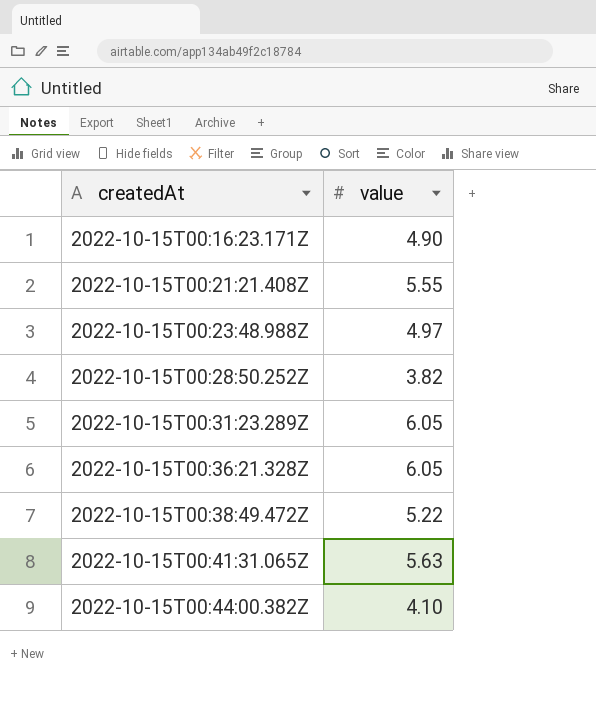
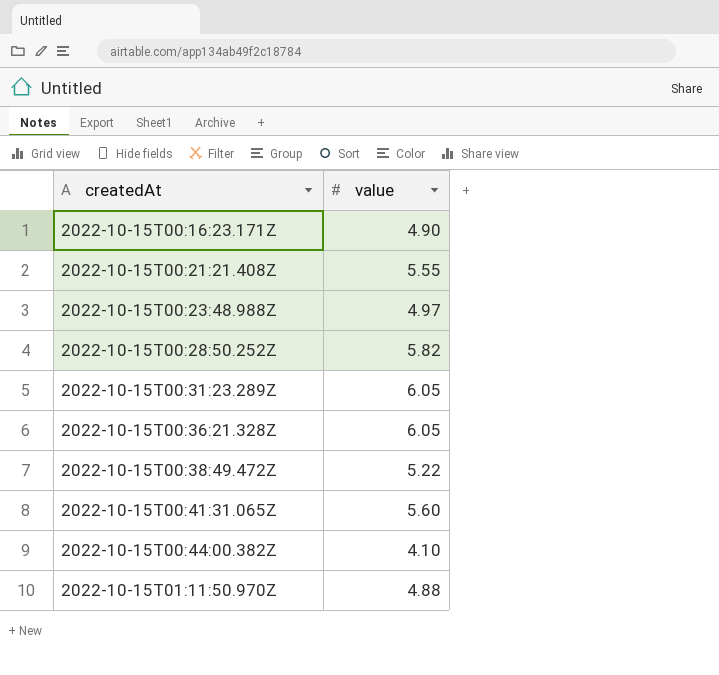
2022-10-15T00:28:50.252Z | value: 3.82 -> 5.82
2022-10-15T00:41:31.065Z | value: 5.63 -> 5.60
row 2022-10-15T01:11:50.970Z: none -> 4.88

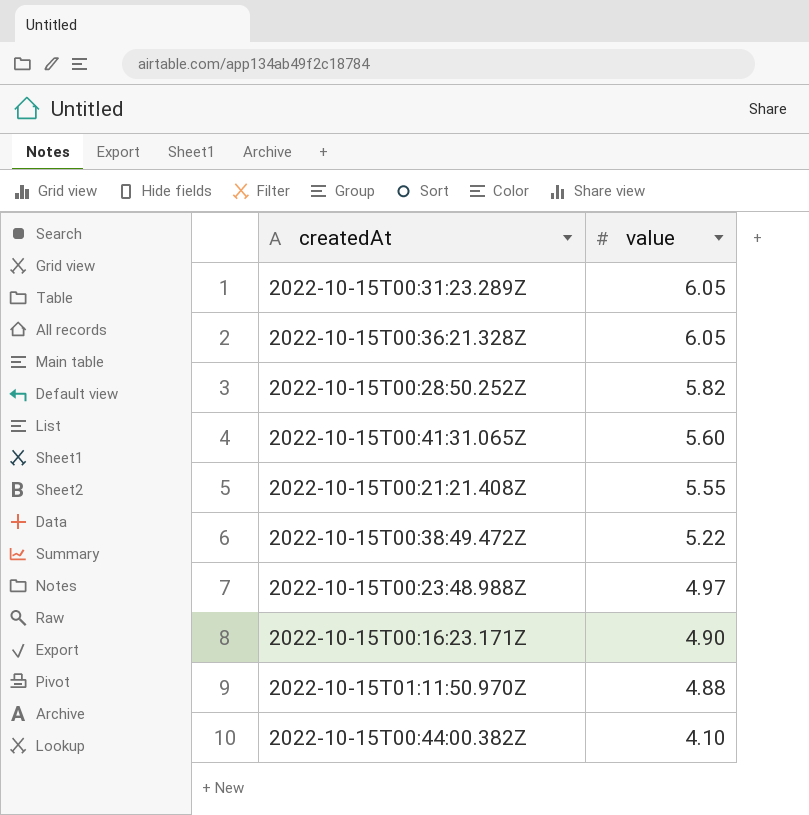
row order: createdAt ascending -> value descending

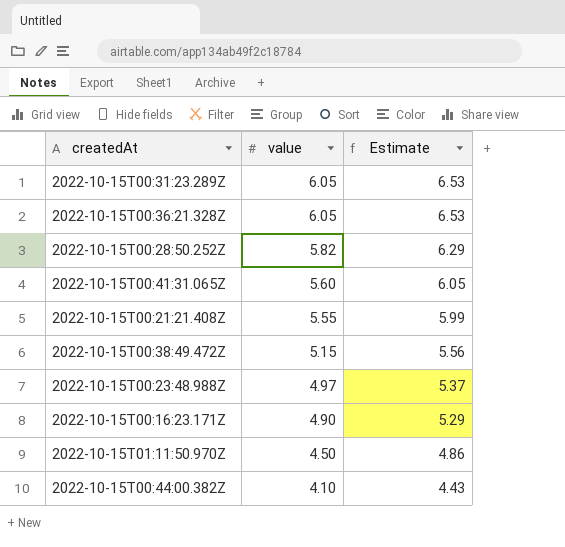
column Estimate | formula: none -> [value] * 1.08
2022-10-15T00:38:49.472Z | value: 5.22 -> 5.15
2022-10-15T01:11:50.970Z | value: 4.88 -> 4.50

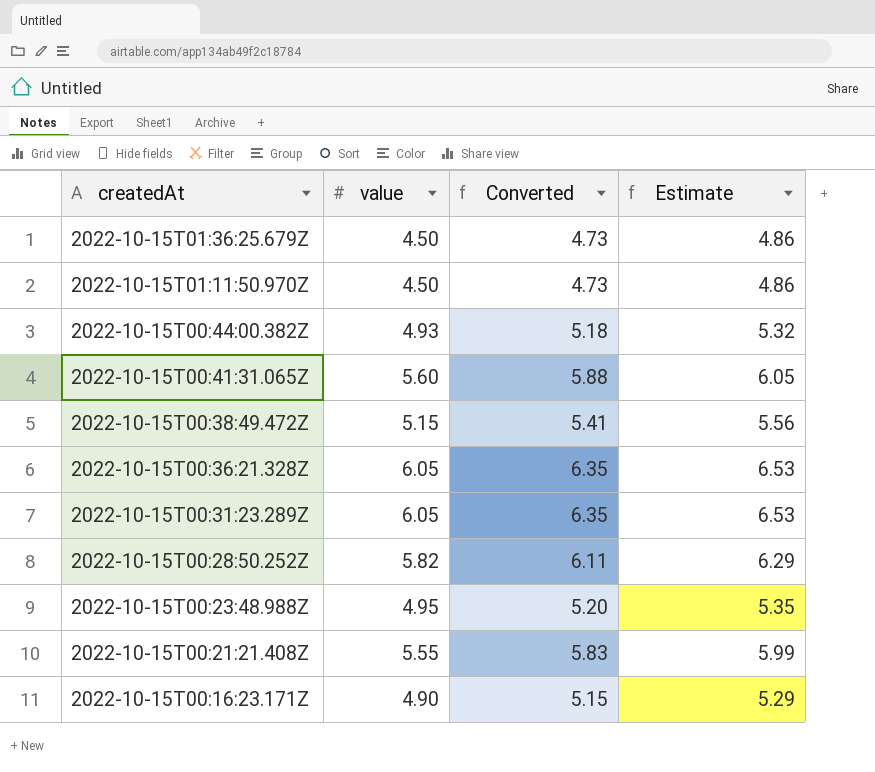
row order: value descending -> createdAt descending
column Converted | formula: none -> [value] * 1.05
row 2022-10-15T01:36:25.679Z: none -> 4.50 | 4.73 | 4.86
2022-10-15T00:44:00.382Z | value: 4.10 -> 4.93
2022-10-15T00:44:00.382Z | Estimate: 4.43 -> 5.32
2022-10-15T00:23:48.988Z | value: 4.97 -> 4.95
2022-10-15T00:23:48.988Z | Estimate: 5.37 -> 5.35

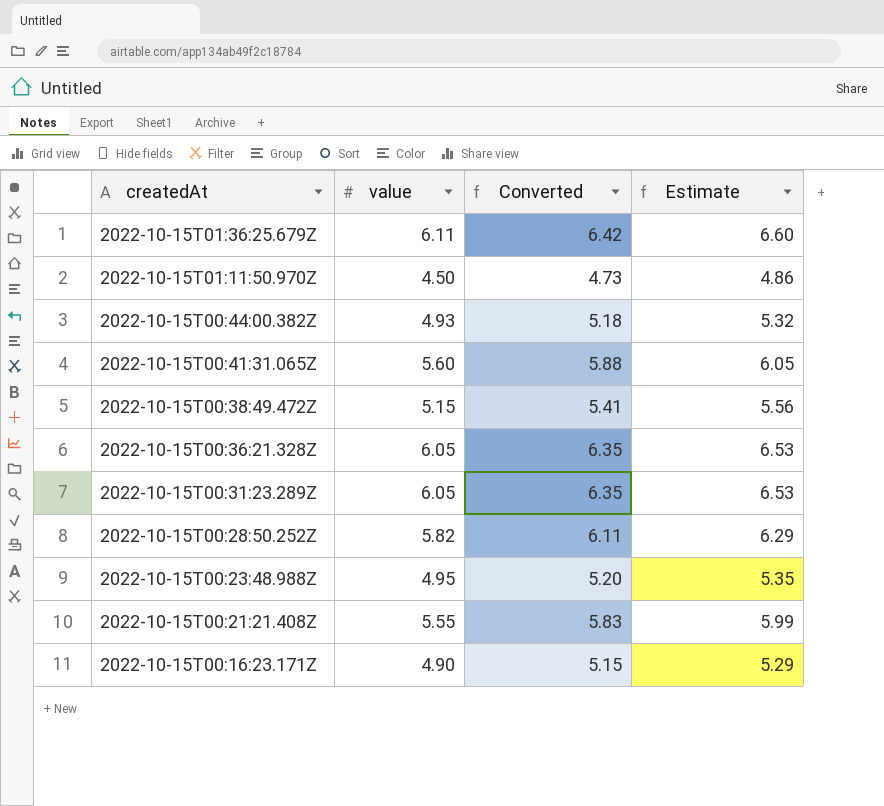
2022-10-15T01:36:25.679Z | value: 4.50 -> 6.11
2022-10-15T01:36:25.679Z | Converted: 4.73 -> 6.42
2022-10-15T01:36:25.679Z | Estimate: 4.86 -> 6.60

